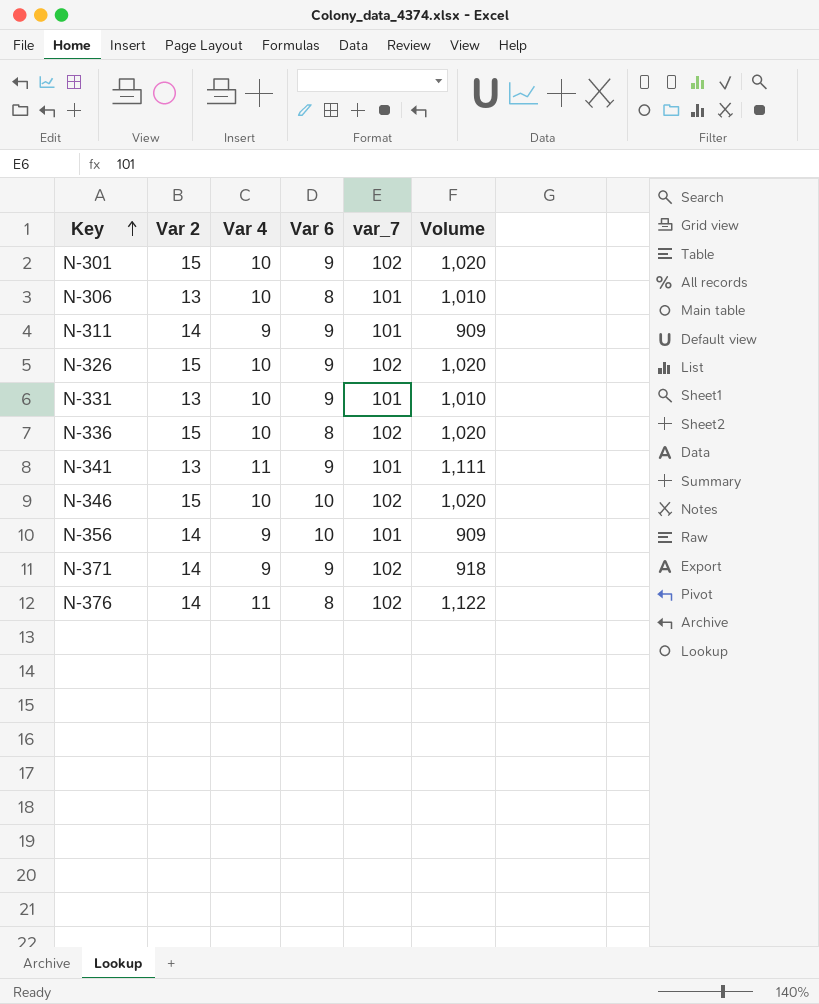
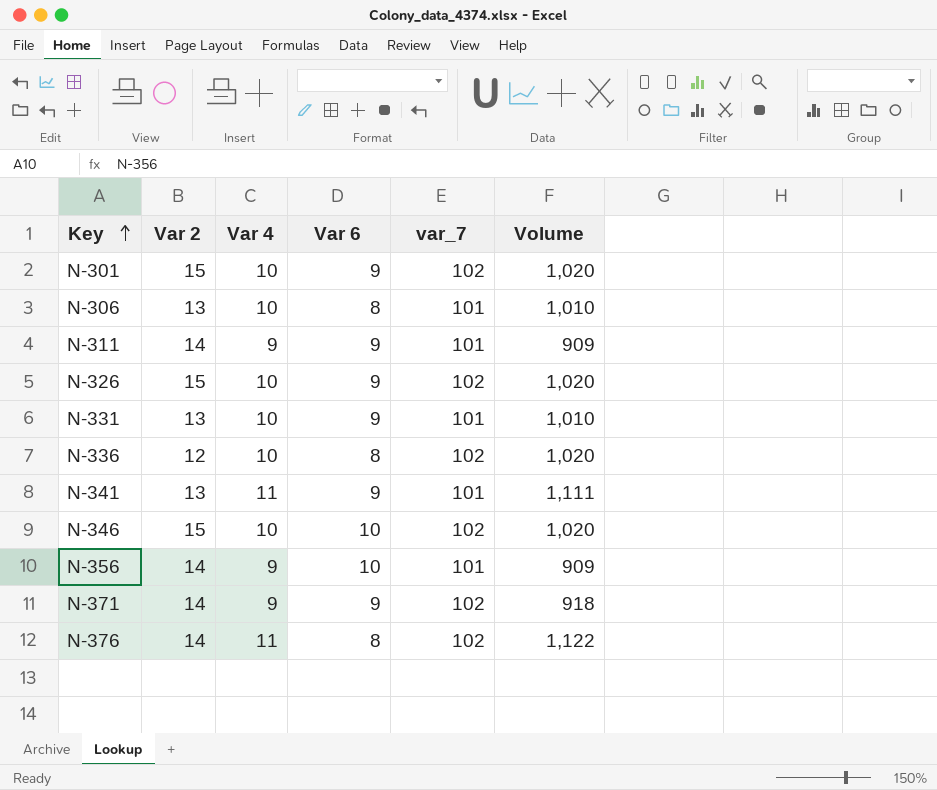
N-336 | Var 2: 15 -> 12

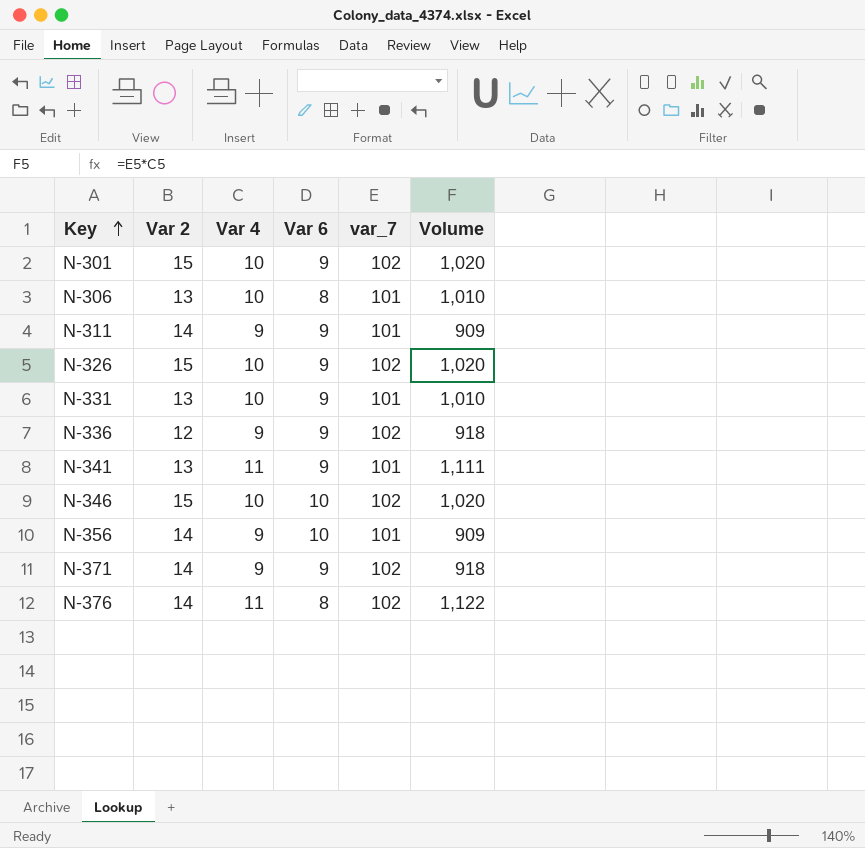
N-336 | Var 4: 10 -> 9
N-336 | Var 6: 8 -> 9
N-336 | Volume: 1,020 -> 918

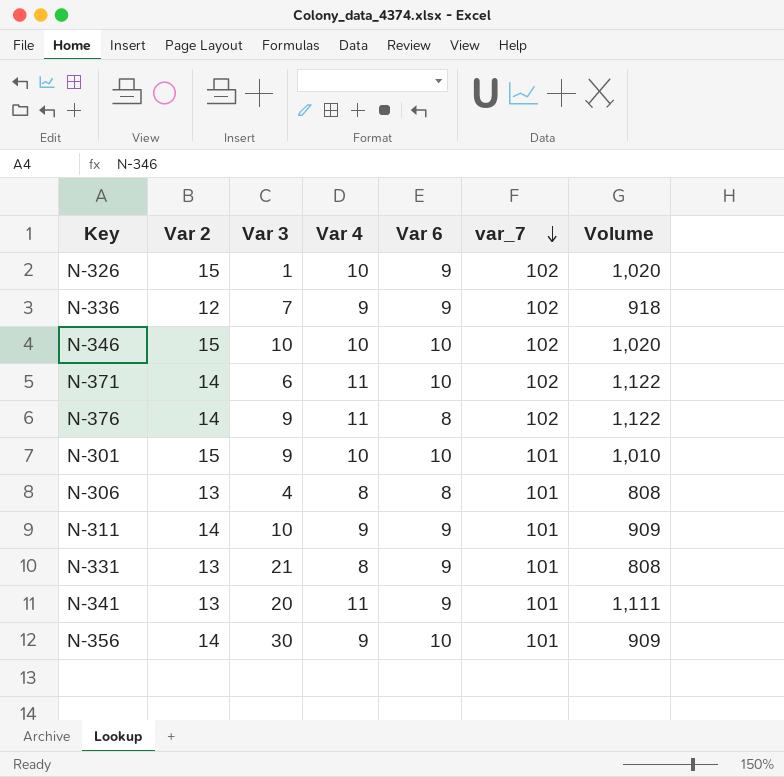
row order: Key ascending -> var_7 descending
column Var 3 | position: none -> 3
N-371 | Var 4: 9 -> 11
N-371 | Var 6: 9 -> 10
N-371 | Volume: 918 -> 1,122
N-301 | Var 6: 9 -> 10
N-301 | var_7: 102 -> 101
N-301 | Volume: 1,020 -> 1,010
N-306 | Var 4: 10 -> 8
N-306 | Volume: 1,010 -> 808
N-331 | Var 4: 10 -> 8
N-331 | Volume: 1,010 -> 808

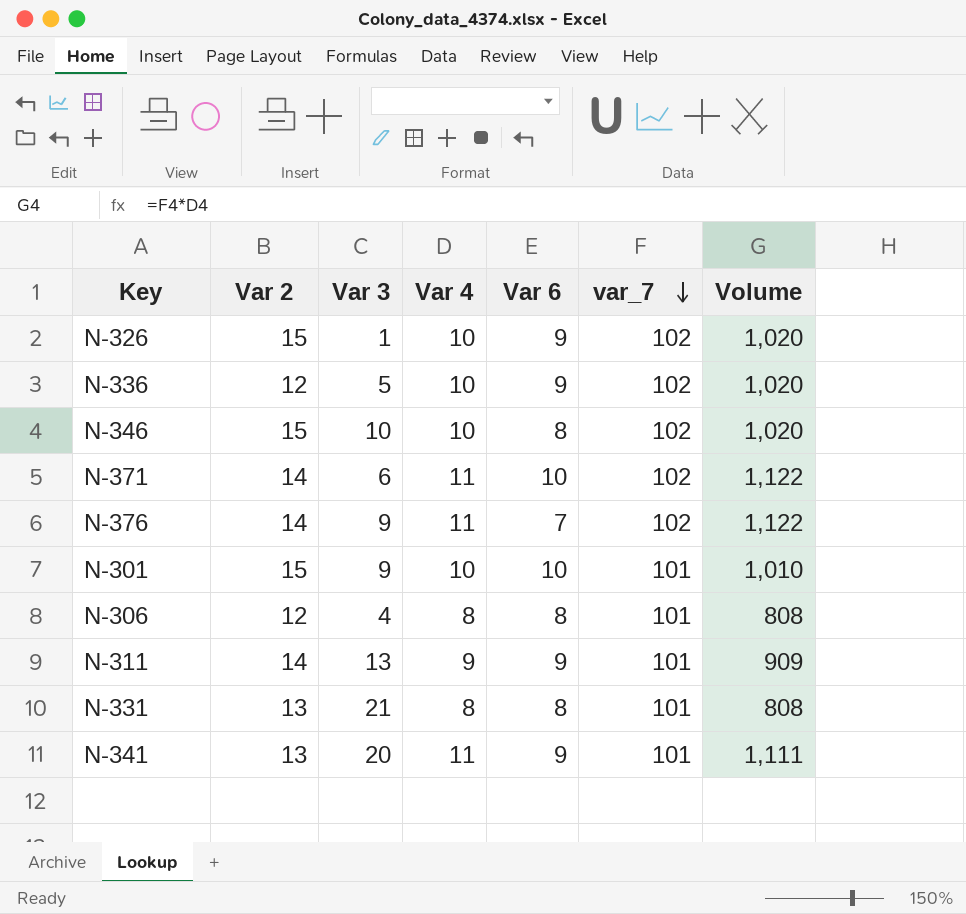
row N-356: 14 | 30 | 9 | 10 | 101 | 909 -> none
N-336 | Var 3: 7 -> 5
N-336 | Var 4: 9 -> 10
N-336 | Volume: 918 -> 1,020
N-346 | Var 6: 10 -> 8
N-376 | Var 6: 8 -> 7
N-306 | Var 2: 13 -> 12
N-311 | Var 3: 10 -> 13
N-331 | Var 6: 9 -> 8

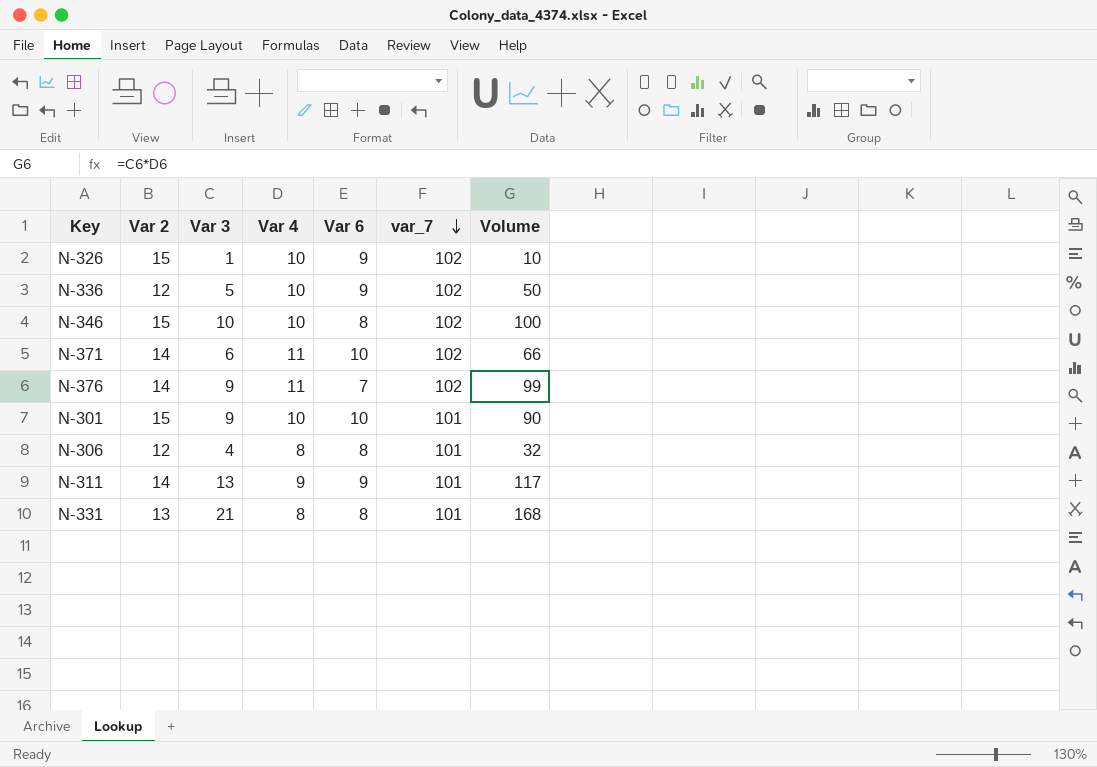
column Volume | formula: [Var 4] * [var_7] -> [Var 3] * [Var 4]
row N-341: 13 | 20 | 11 | 9 | 101 | 1,111 -> none

